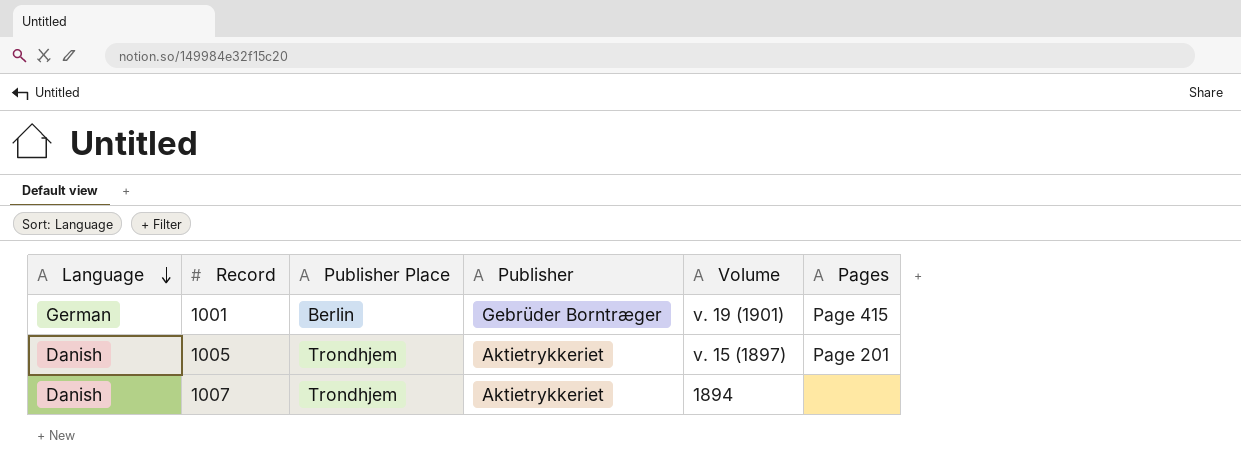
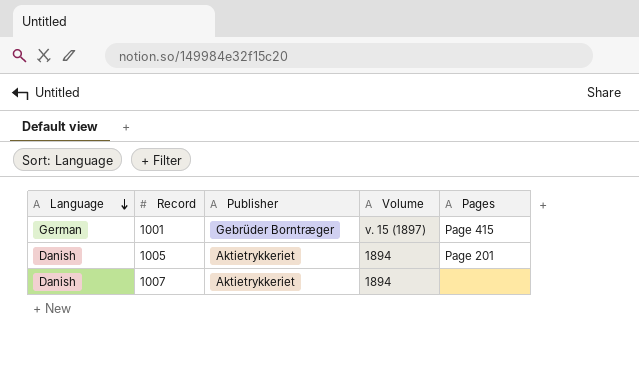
column Publisher Place | position: 3 -> none
1001 | Volume: v. 19 (1901) -> v. 15 (1897)
1005 | Volume: v. 15 (1897) -> 1894

